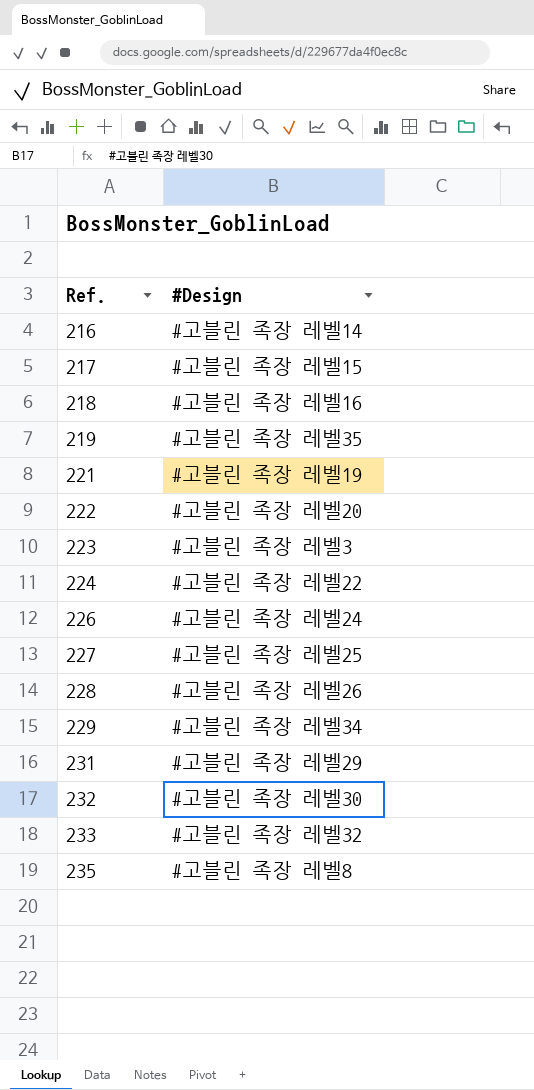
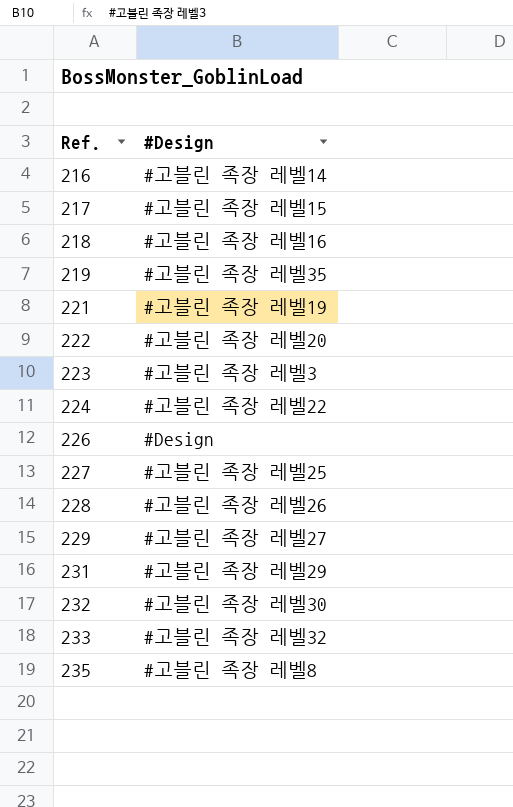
226 | #Design: #고블린 족장 레벨24 -> #Design
229 | #Design: #고블린 족장 레벨34 -> #고블린 족장 레벨27

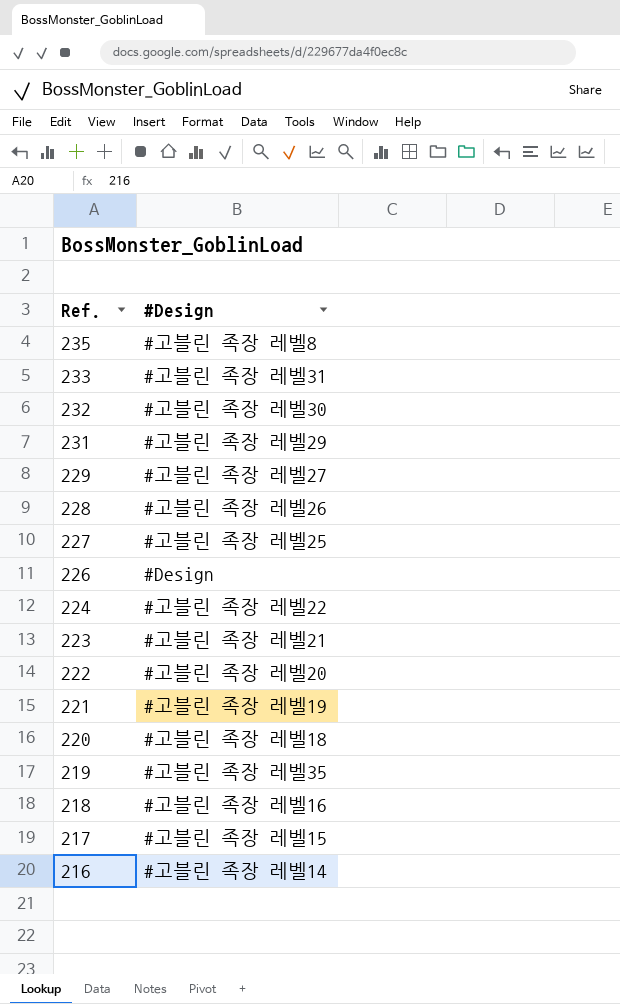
row order: Ref. ascending -> Ref. descending
233 | #Design: #고블린 족장 레벨32 -> #고블린 족장 레벨31
223 | #Design: #고블린 족장 레벨3 -> #고블린 족장 레벨21
row 220: none -> #고블린 족장 레벨18

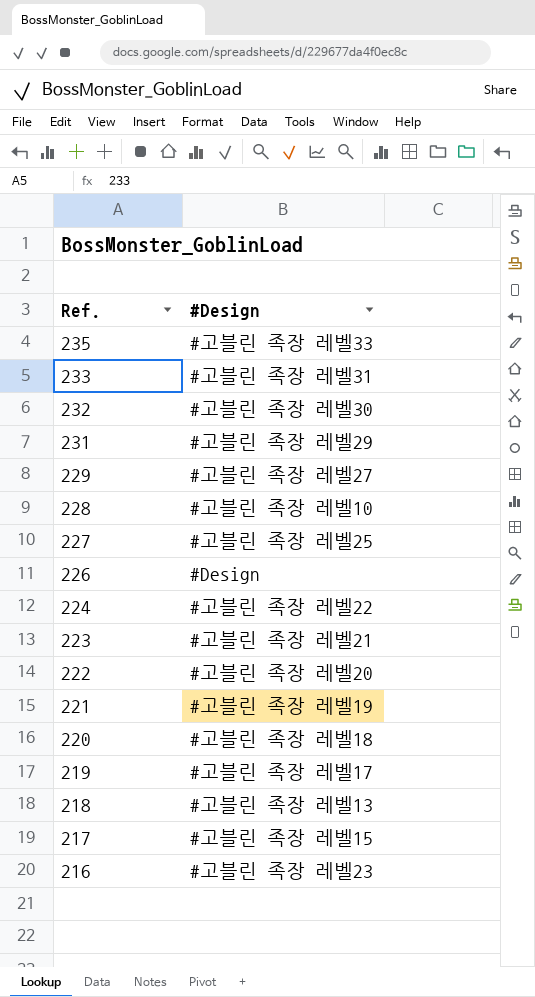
235 | #Design: #고블린 족장 레벨8 -> #고블린 족장 레벨33
228 | #Design: #고블린 족장 레벨26 -> #고블린 족장 레벨10
219 | #Design: #고블린 족장 레벨35 -> #고블린 족장 레벨17
218 | #Design: #고블린 족장 레벨16 -> #고블린 족장 레벨13
216 | #Design: #고블린 족장 레벨14 -> #고블린 족장 레벨23

